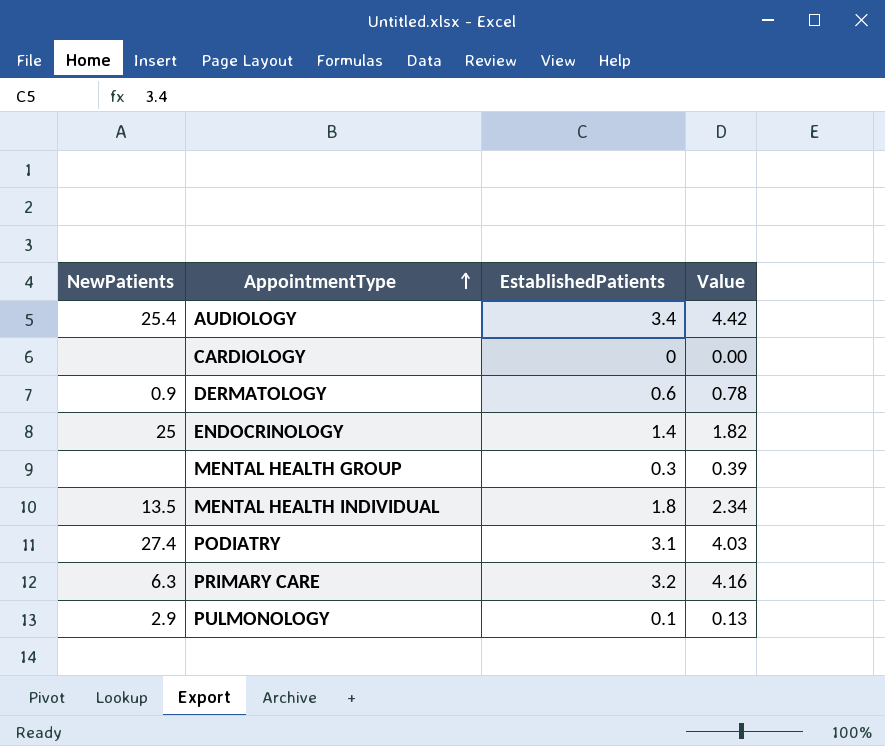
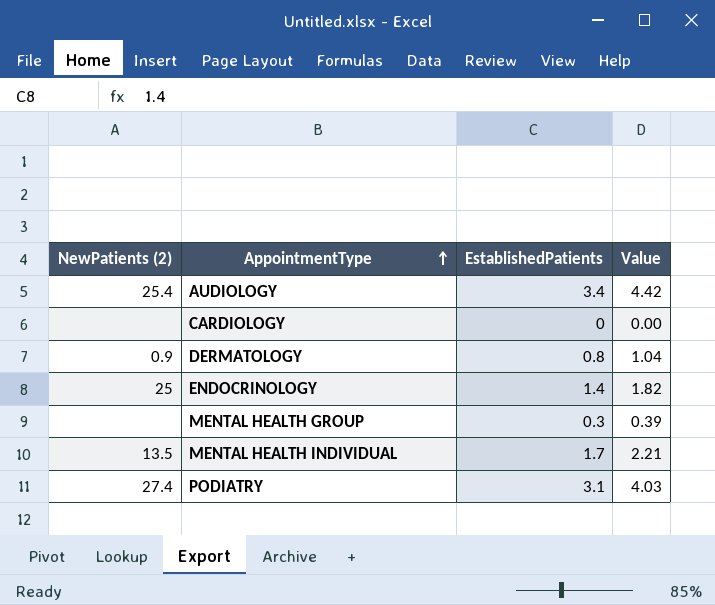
column name: NewPatients -> NewPatients (2)
row PRIMARY CARE: 6.3 | 3.2 | 4.16 -> none
row PULMONOLOGY: 2.9 | 0.1 | 0.13 -> none
DERMATOLOGY | EstablishedPatients: 0.6 -> 0.8
DERMATOLOGY | Value: 0.78 -> 1.04
MENTAL HEALTH INDIVIDUAL | EstablishedPatients: 1.8 -> 1.7
MENTAL HEALTH INDIVIDUAL | Value: 2.34 -> 2.21

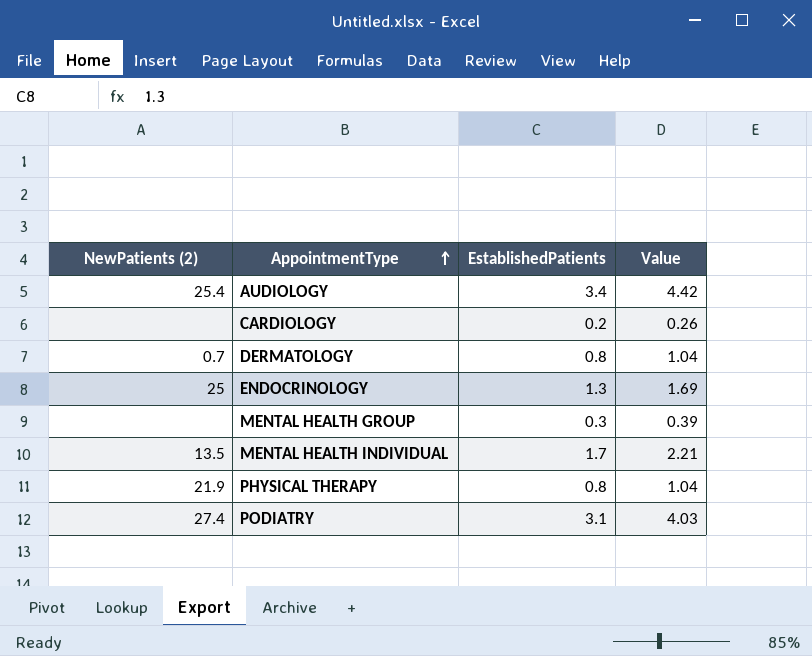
CARDIOLOGY | EstablishedPatients: 0 -> 0.2
CARDIOLOGY | Value: 0.00 -> 0.26
DERMATOLOGY | NewPatients (2): 0.9 -> 0.7
ENDOCRINOLOGY | EstablishedPatients: 1.4 -> 1.3
ENDOCRINOLOGY | Value: 1.82 -> 1.69
row PHYSICAL THERAPY: none -> 21.9 | 0.8 | 1.04

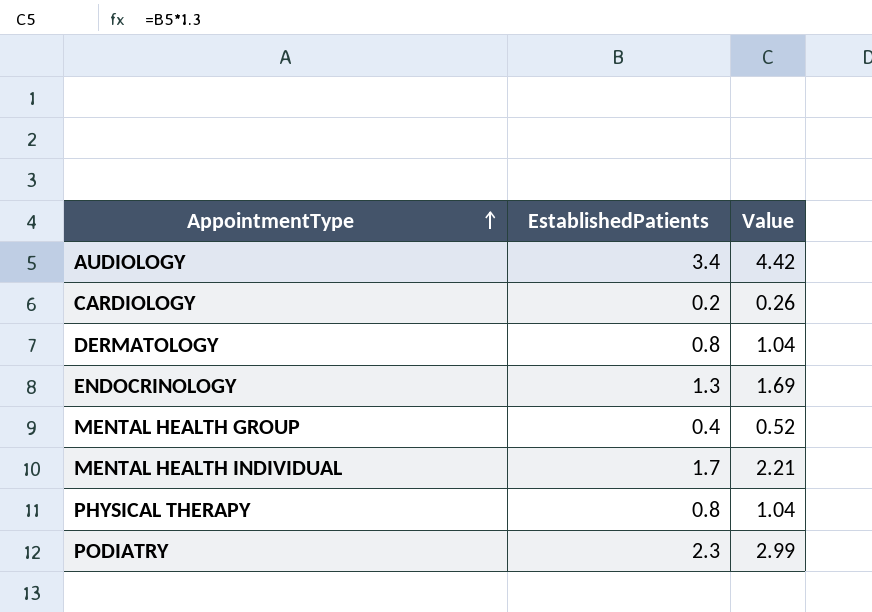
column NewPatients (2) | position: 1 -> none
MENTAL HEALTH GROUP | EstablishedPatients: 0.3 -> 0.4
MENTAL HEALTH GROUP | Value: 0.39 -> 0.52
PODIATRY | EstablishedPatients: 3.1 -> 2.3
PODIATRY | Value: 4.03 -> 2.99

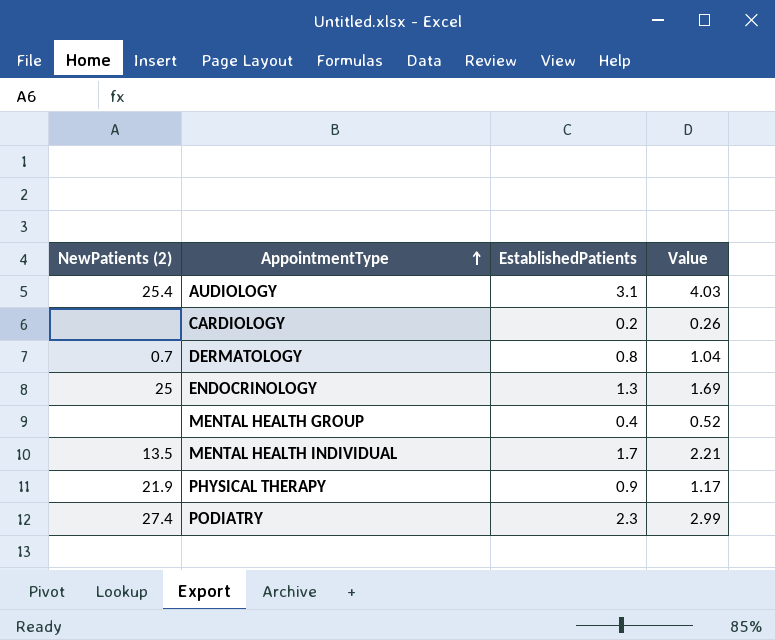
column NewPatients (2) | position: none -> 1
AUDIOLOGY | EstablishedPatients: 3.4 -> 3.1
AUDIOLOGY | Value: 4.42 -> 4.03
PHYSICAL THERAPY | EstablishedPatients: 0.8 -> 0.9
PHYSICAL THERAPY | Value: 1.04 -> 1.17

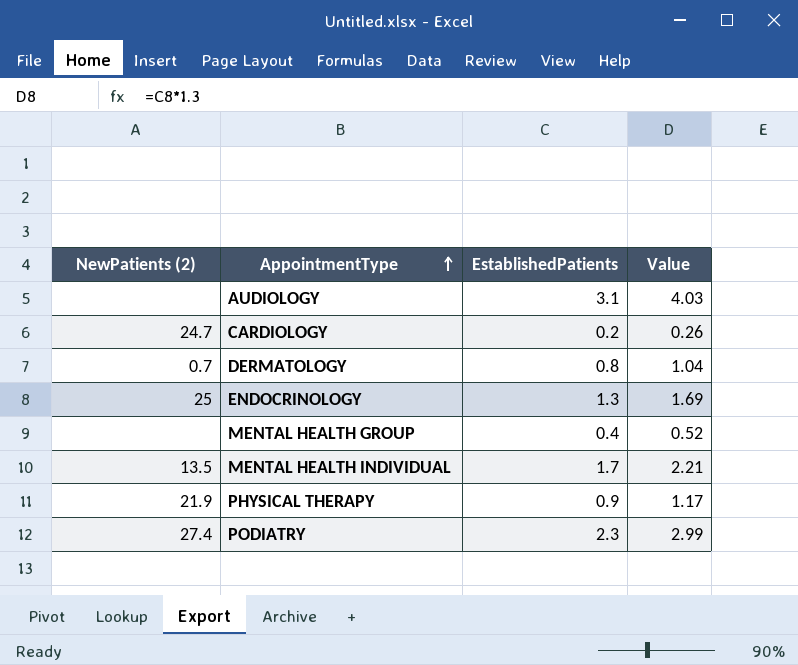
AUDIOLOGY | NewPatients (2): 25.4 -> none
CARDIOLOGY | NewPatients (2): none -> 24.7

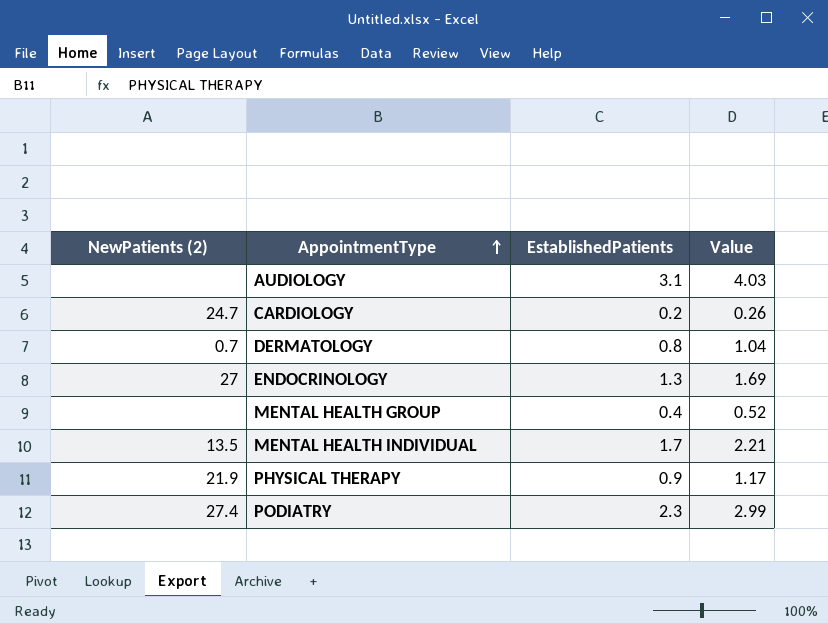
ENDOCRINOLOGY | NewPatients (2): 25 -> 27

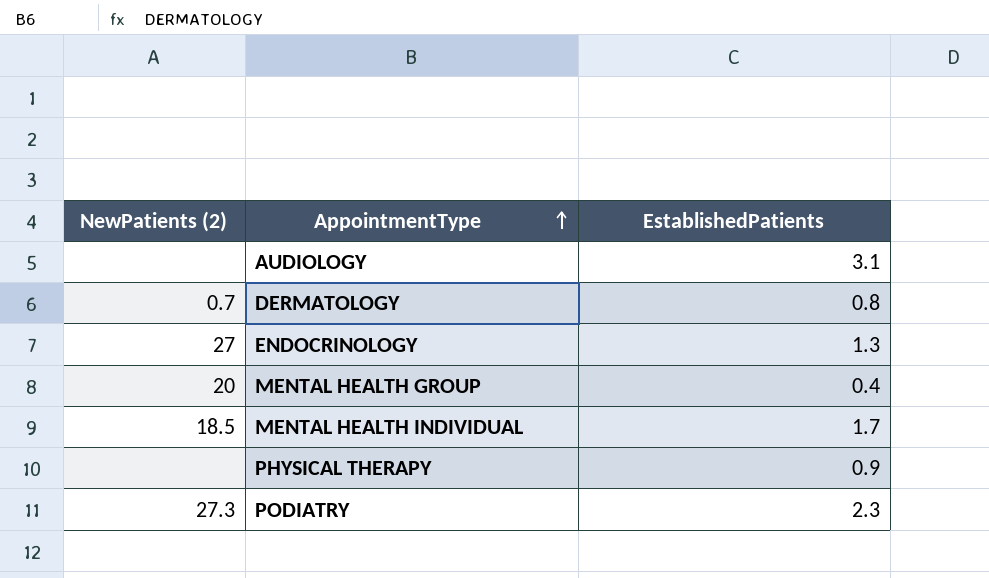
column Value | formula: [EstablishedPatients] * 1.3 -> none
row CARDIOLOGY: 24.7 | 0.2 | 0.26 -> none
MENTAL HEALTH GROUP | NewPatients (2): none -> 20
MENTAL HEALTH INDIVIDUAL | NewPatients (2): 13.5 -> 18.5
PHYSICAL THERAPY | NewPatients (2): 21.9 -> none
PODIATRY | NewPatients (2): 27.4 -> 27.3

